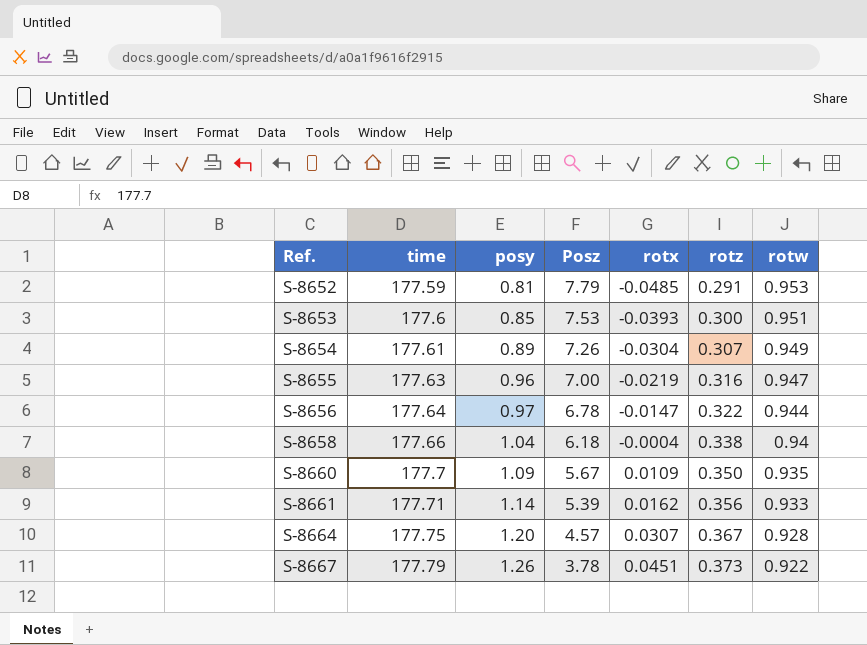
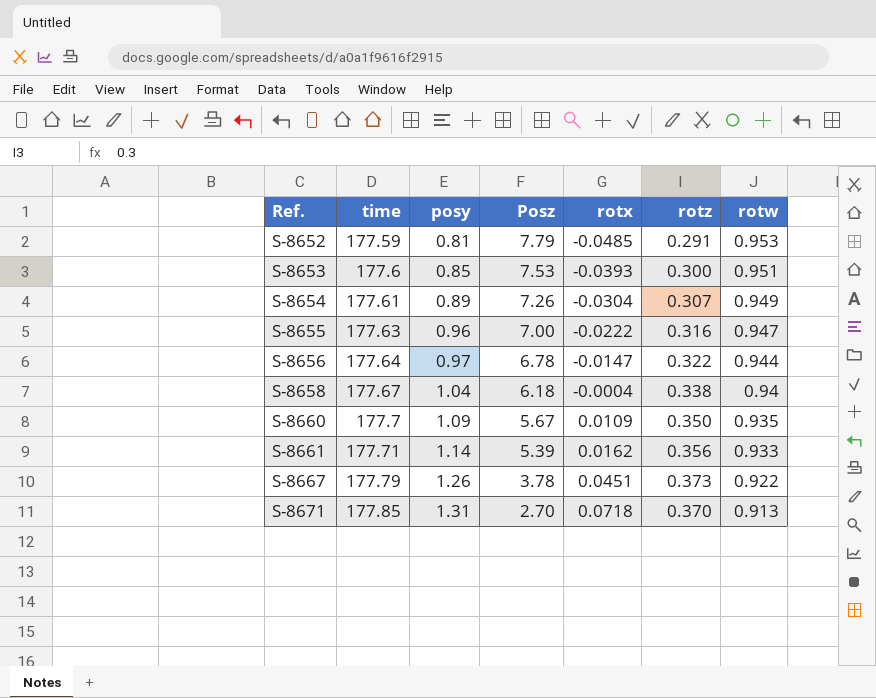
row S-8664: 177.75 | 1.20 | 4.57 | 0.0307 | 0.367 | 0.928 -> none
S-8655 | rotx: -0.0219 -> -0.0222
S-8658 | time: 177.66 -> 177.67
row S-8671: none -> 177.85 | 1.31 | 2.70 | 0.0718 | 0.370 | 0.913

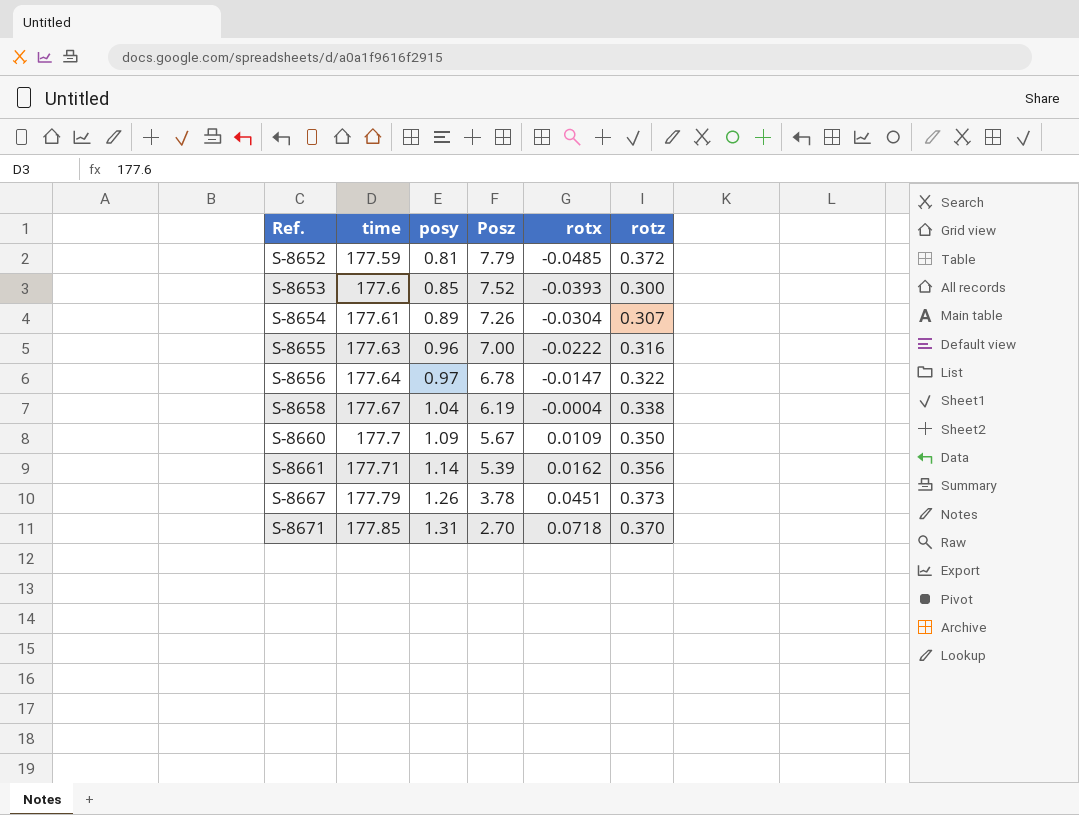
column rotw | position: 7 -> none
S-8652 | rotz: 0.291 -> 0.372
S-8653 | Posz: 7.53 -> 7.52
S-8658 | Posz: 6.18 -> 6.19

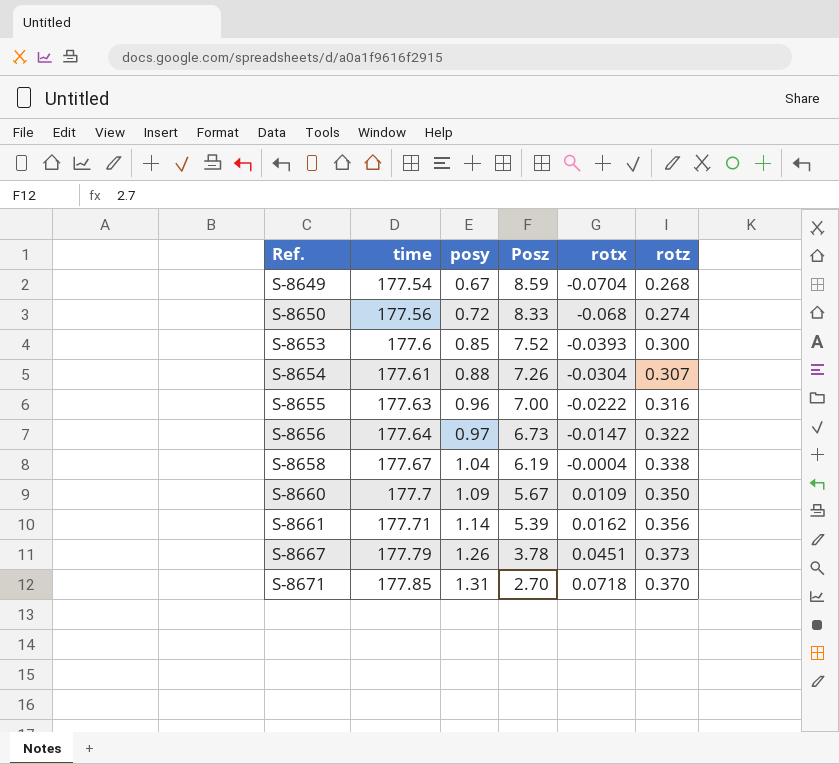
row S-8652: 177.59 | 0.81 | 7.79 | -0.0485 | 0.372 -> none
row S-8649: none -> 177.54 | 0.67 | 8.59 | -0.0704 | 0.268
row S-8650: none -> 177.56 | 0.72 | 8.33 | -0.068 | 0.274
S-8654 | posy: 0.89 -> 0.88
S-8656 | Posz: 6.78 -> 6.73

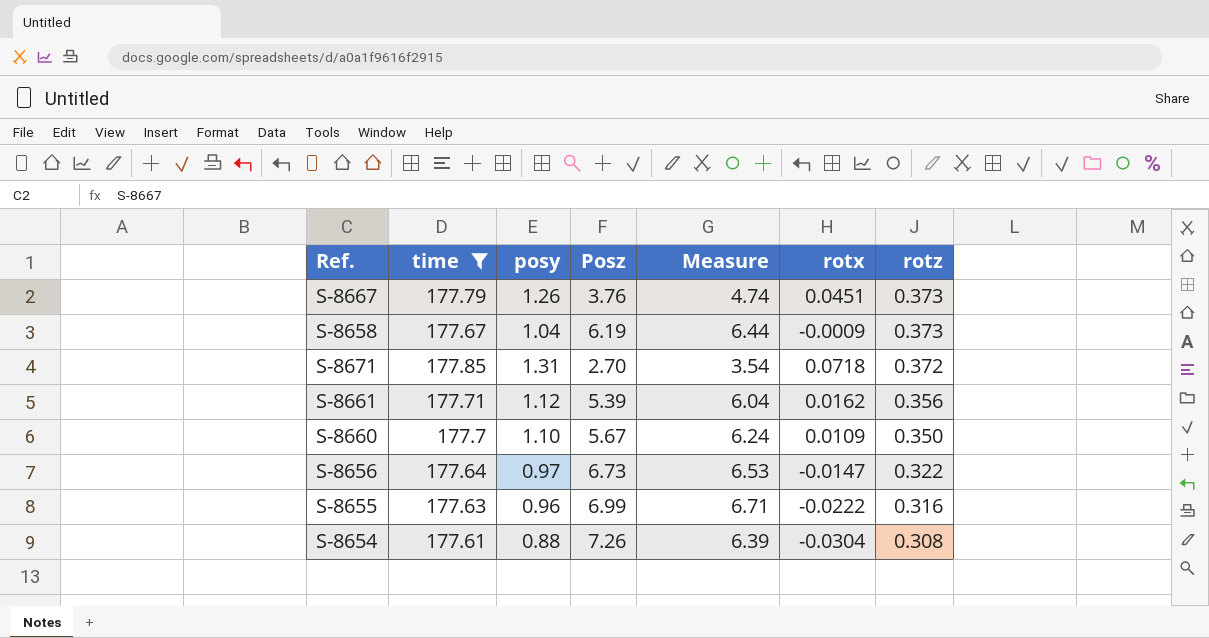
filter: none -> time >= 177.61
row order: Ref. ascending -> rotz descending
column Measure | formula: none -> [posy] * [Posz]
S-8667 | Posz: 3.78 -> 3.76
S-8658 | rotx: -0.0004 -> -0.0009
S-8658 | rotz: 0.338 -> 0.373
S-8671 | rotz: 0.370 -> 0.372
S-8661 | posy: 1.14 -> 1.12
S-8660 | posy: 1.09 -> 1.10
S-8655 | Posz: 7.00 -> 6.99
S-8654 | rotz: 0.307 -> 0.308

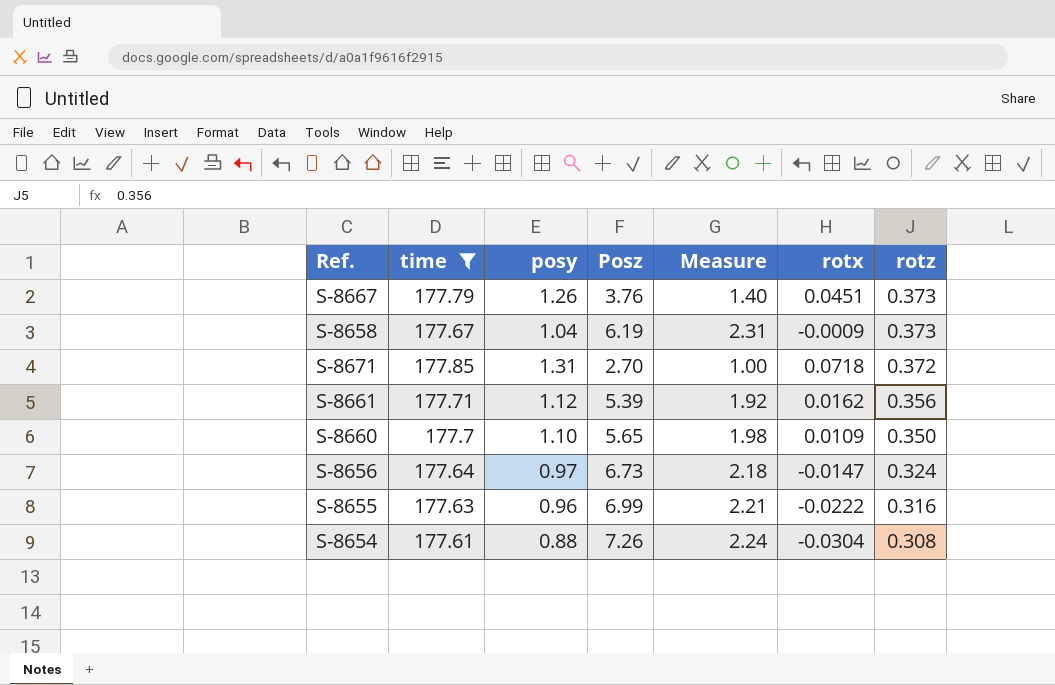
column Measure | formula: [posy] * [Posz] -> [Posz] * [rotz]
S-8660 | Posz: 5.67 -> 5.65
S-8656 | rotz: 0.322 -> 0.324

